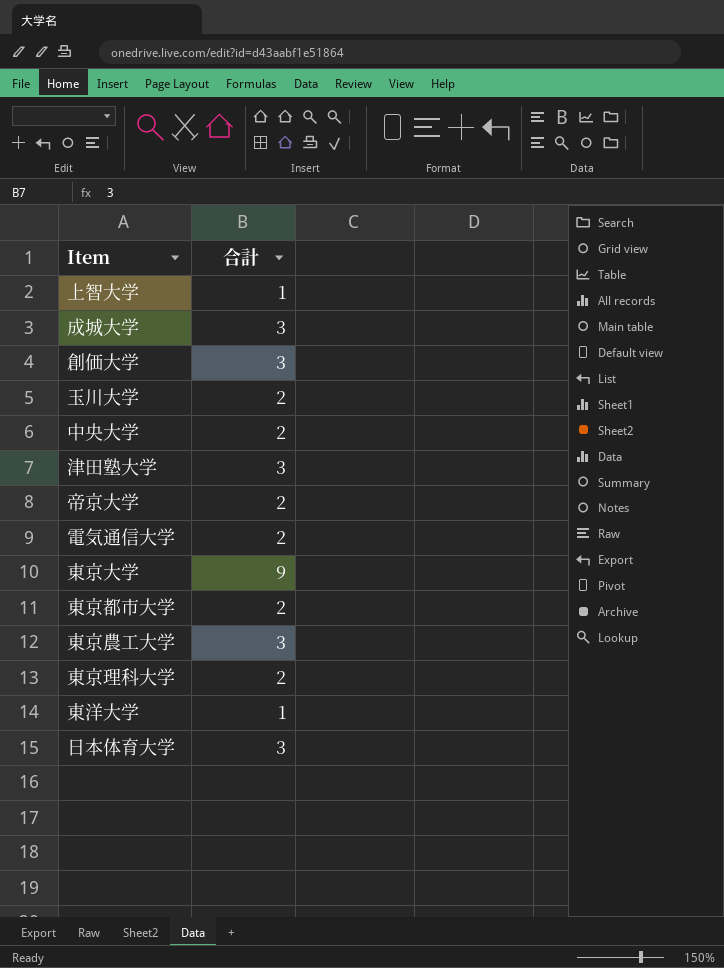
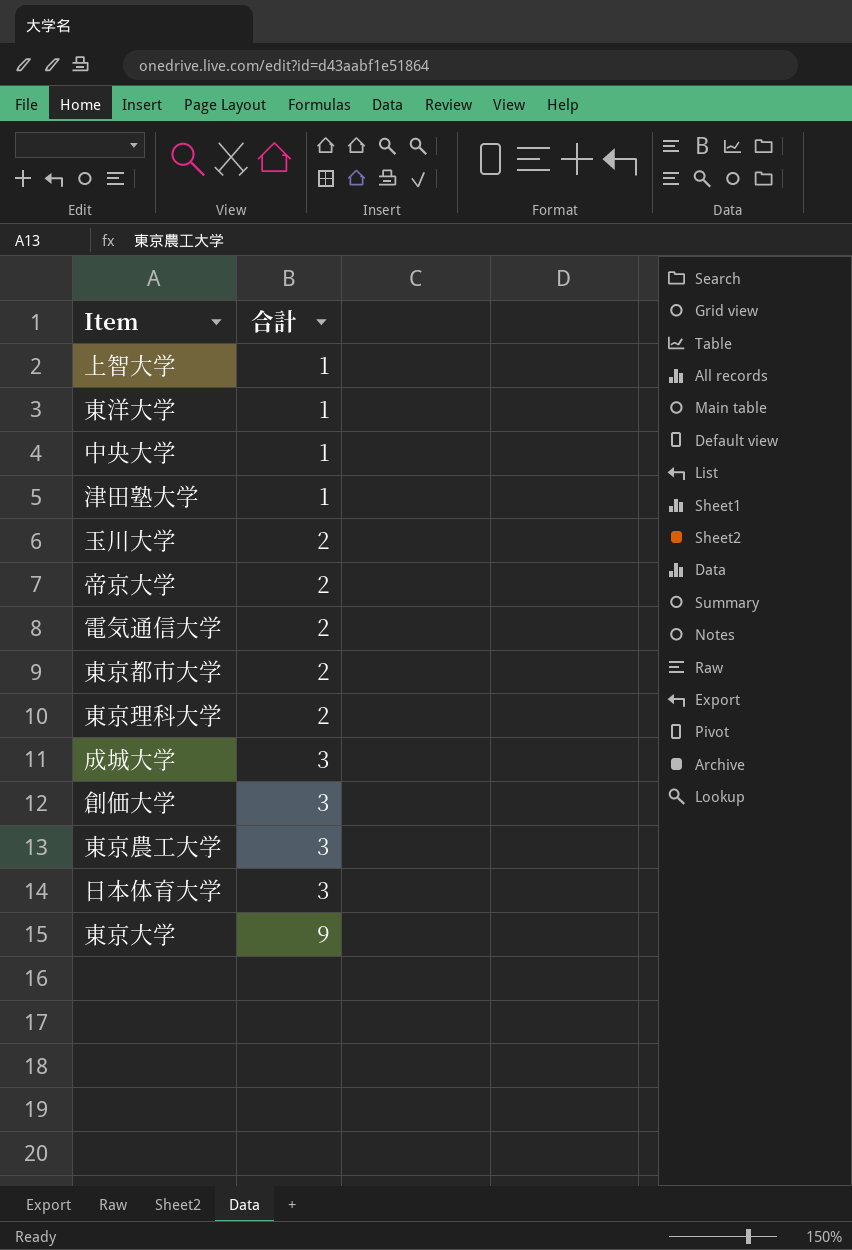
row order: none -> 合計 ascending
中央大学 | 合計: 2 -> 1
津田塾大学 | 合計: 3 -> 1

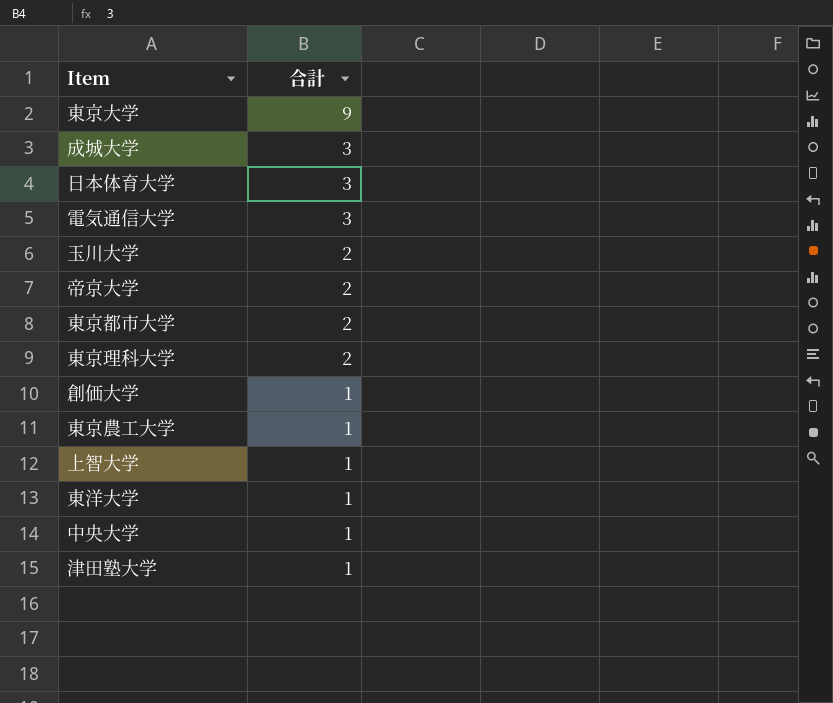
row order: 合計 ascending -> 合計 descending
電気通信大学 | 合計: 2 -> 3
創価大学 | 合計: 3 -> 1
東京農工大学 | 合計: 3 -> 1

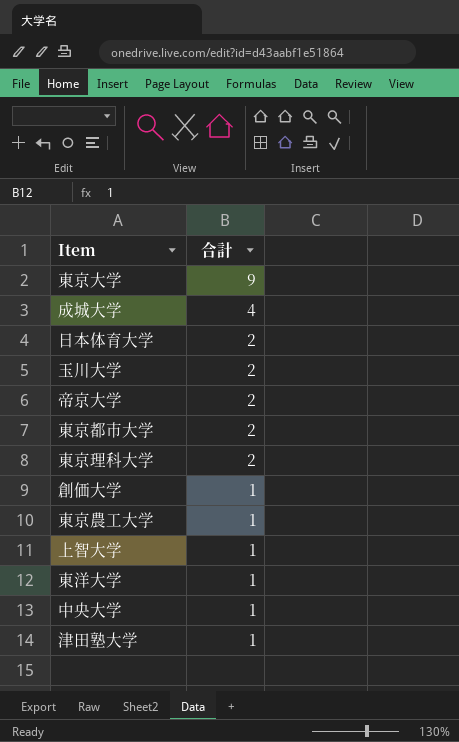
row 電気通信大学: 3 -> none
成城大学 | 合計: 3 -> 4
日本体育大学 | 合計: 3 -> 2

